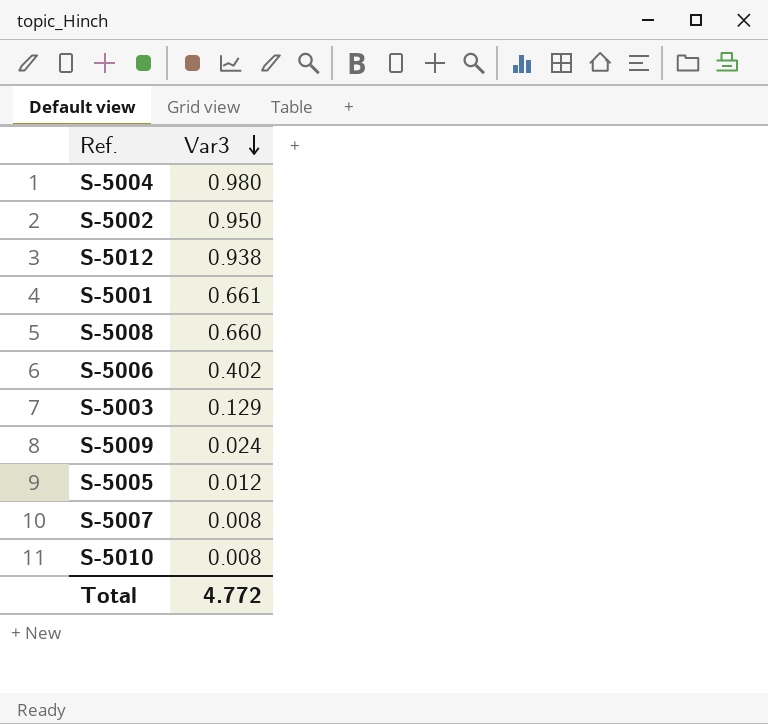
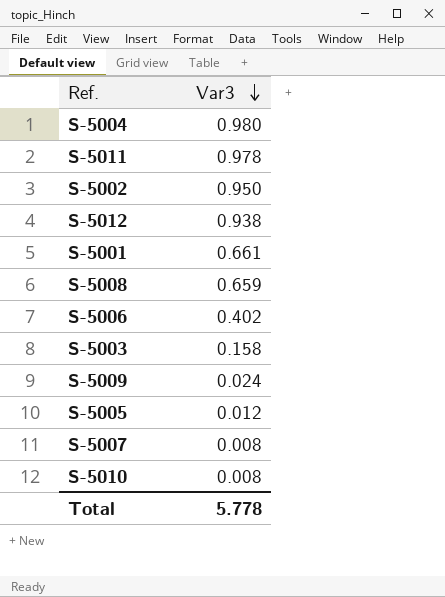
row S-5011: none -> 0.978
S-5008 | Var3: 0.660 -> 0.659
S-5003 | Var3: 0.129 -> 0.158
Total | Var3: 4.772 -> 5.778

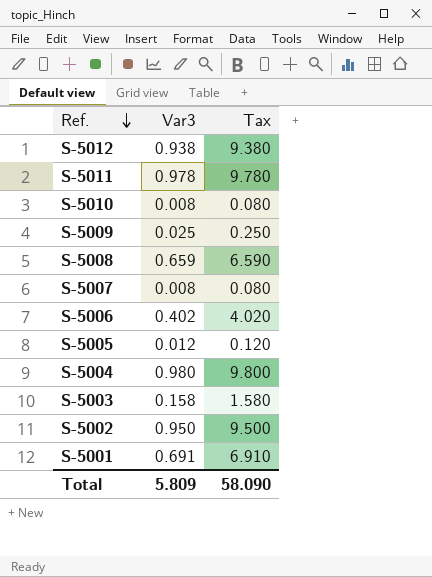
row order: Var3 descending -> Ref. descending
column Tax | formula: none -> [Var3] * 10
S-5009 | Var3: 0.024 -> 0.025
S-5001 | Var3: 0.661 -> 0.691
Total | Var3: 5.778 -> 5.809

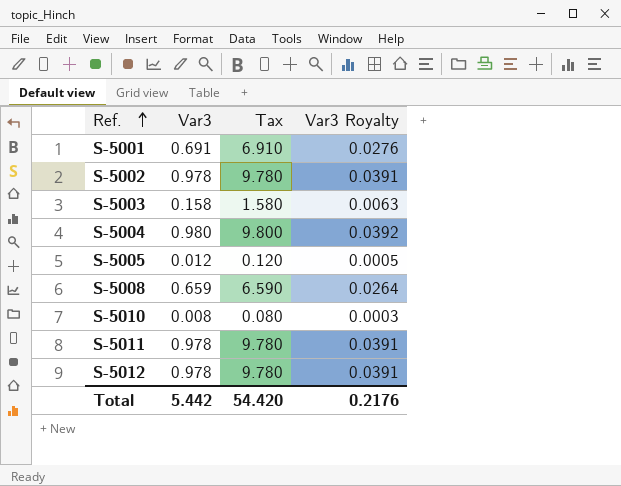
row order: Ref. descending -> Ref. ascending
column Var3 Royalty | formula: none -> [Var3] * 0.04
row S-5009: 0.025 | 0.250 -> none
row S-5007: 0.008 | 0.080 -> none
row S-5006: 0.402 | 4.020 -> none
S-5002 | Var3: 0.950 -> 0.978
S-5002 | Tax: 9.500 -> 9.780
S-5012 | Var3: 0.938 -> 0.978
S-5012 | Tax: 9.380 -> 9.780
Total | Var3: 5.809 -> 5.442
Total | Tax: 58.090 -> 54.420

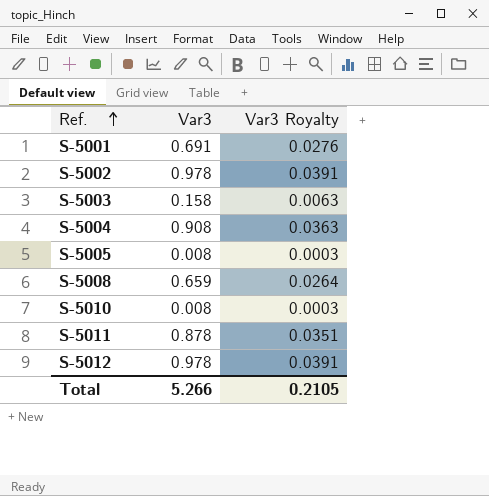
column Tax | formula: [Var3] * 10 -> none
S-5004 | Var3: 0.980 -> 0.908
S-5004 | Var3 Royalty: 0.0392 -> 0.0363
S-5005 | Var3: 0.012 -> 0.008
S-5005 | Var3 Royalty: 0.0005 -> 0.0003
S-5011 | Var3: 0.978 -> 0.878
S-5011 | Var3 Royalty: 0.0391 -> 0.0351
Total | Var3: 5.442 -> 5.266
Total | Var3 Royalty: 0.2176 -> 0.2105

